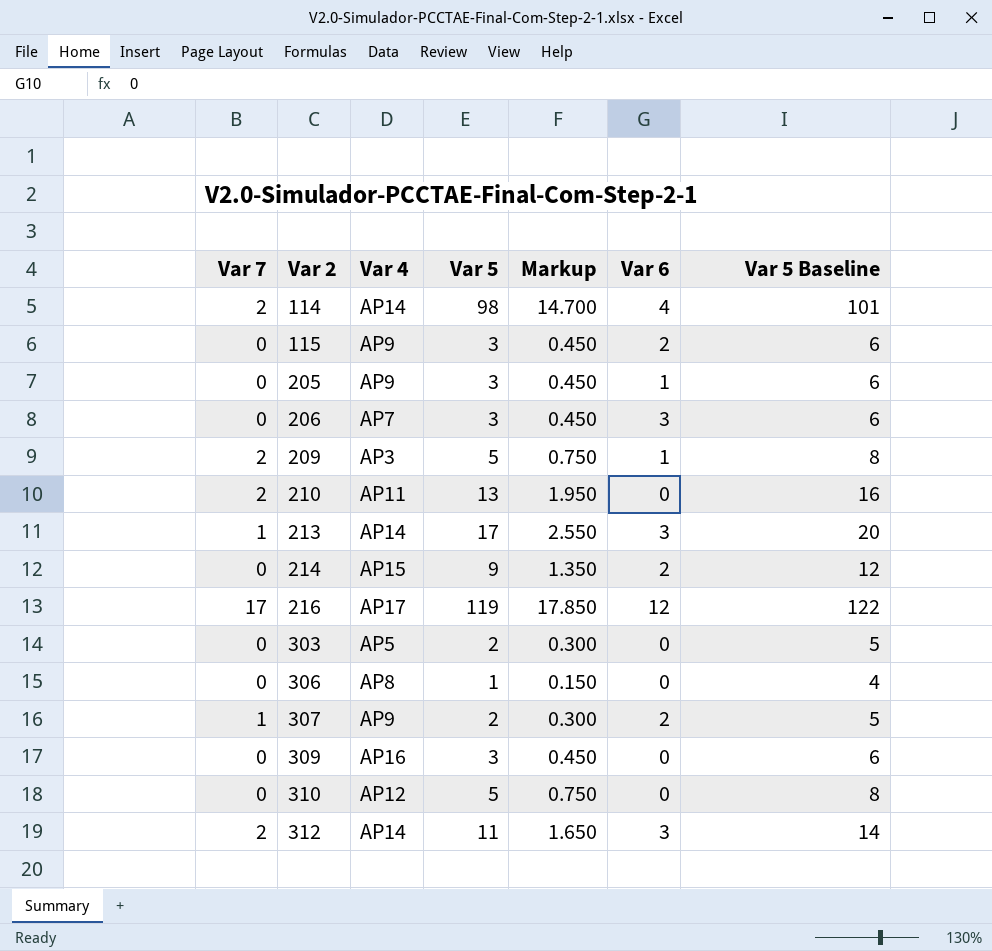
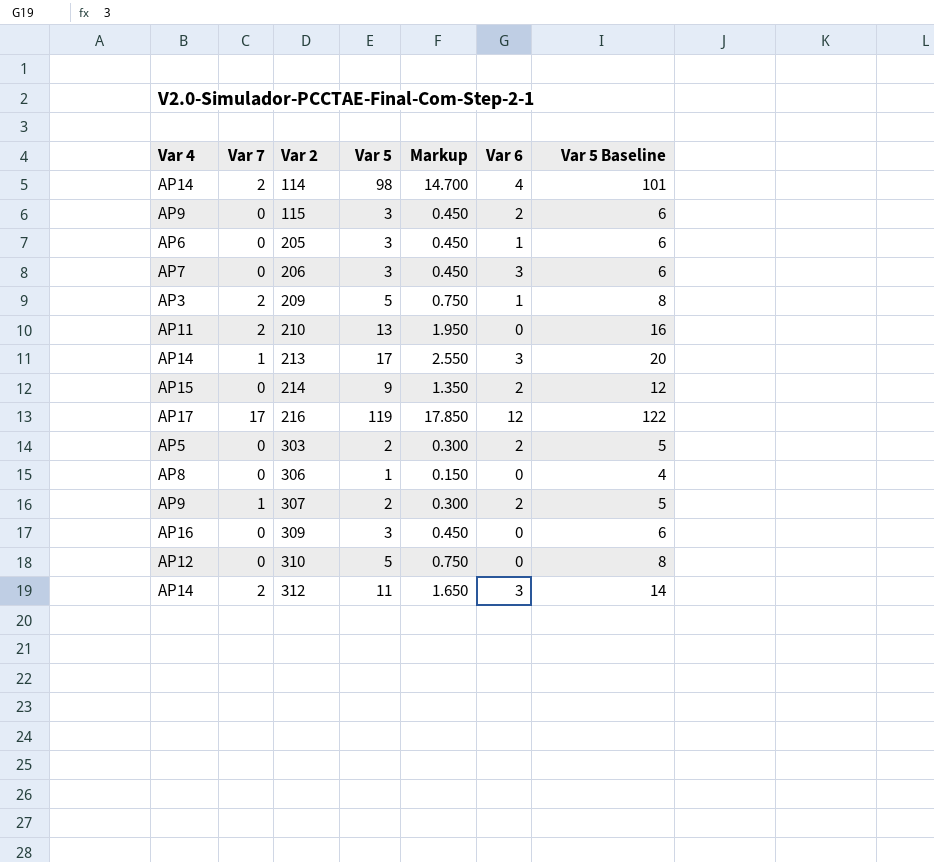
column Var 4 | position: 3 -> 1
205 | Var 4: AP9 -> AP6
303 | Var 6: 0 -> 2

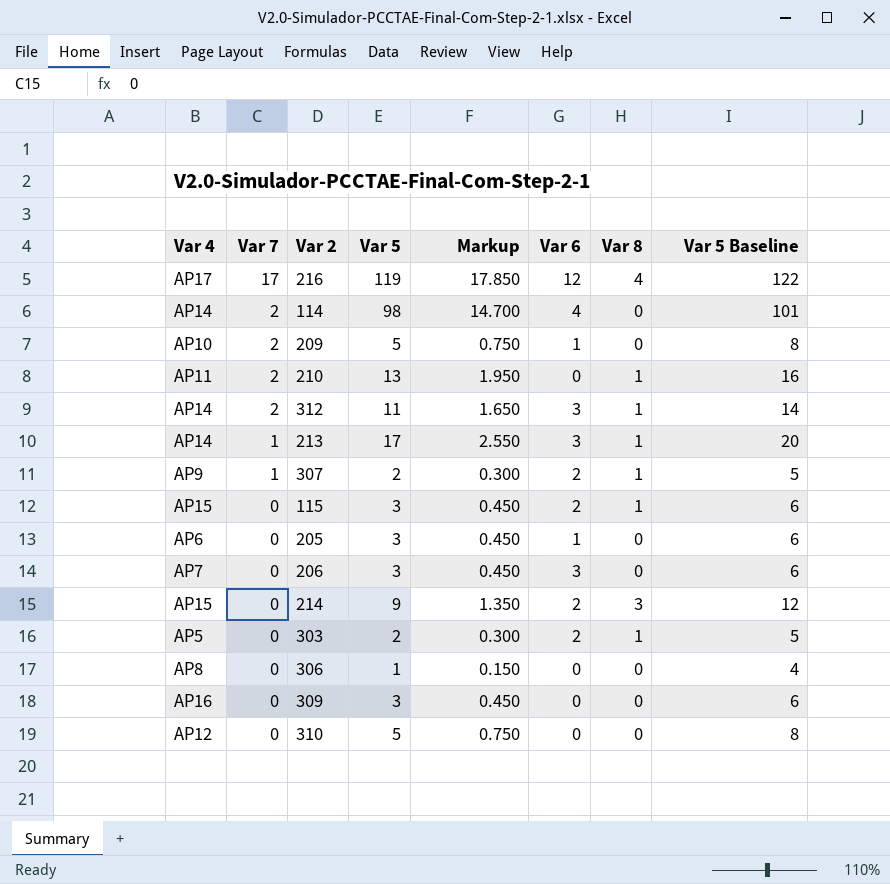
row order: Var 2 ascending -> Var 7 descending
column Var 8 | position: none -> 7
209 | Var 4: AP3 -> AP10
115 | Var 4: AP9 -> AP15

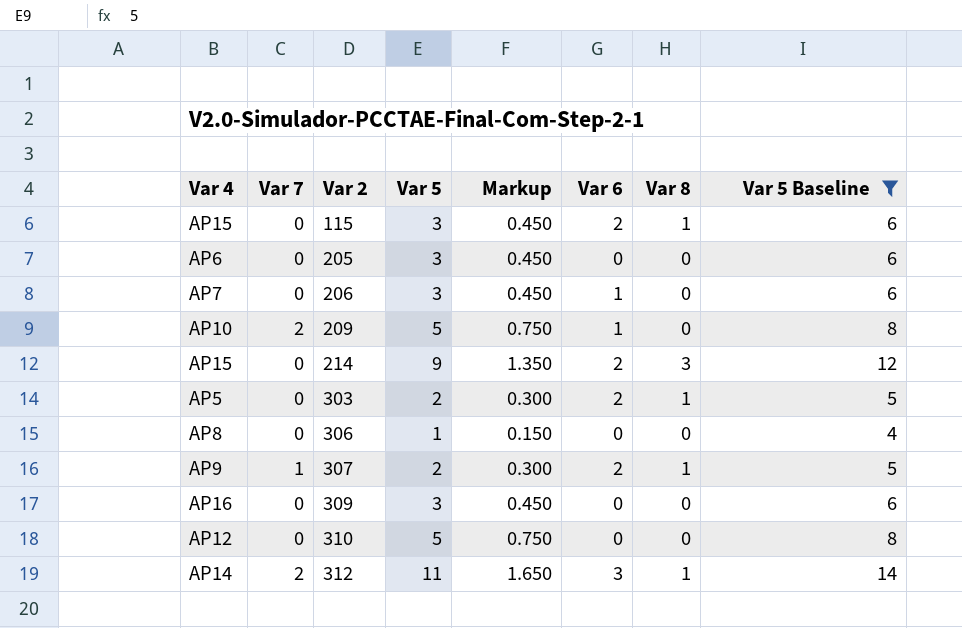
filter: none -> Var 5 Baseline <= 14
row order: Var 7 descending -> Var 2 ascending
205 | Var 6: 1 -> 0
206 | Var 6: 3 -> 1

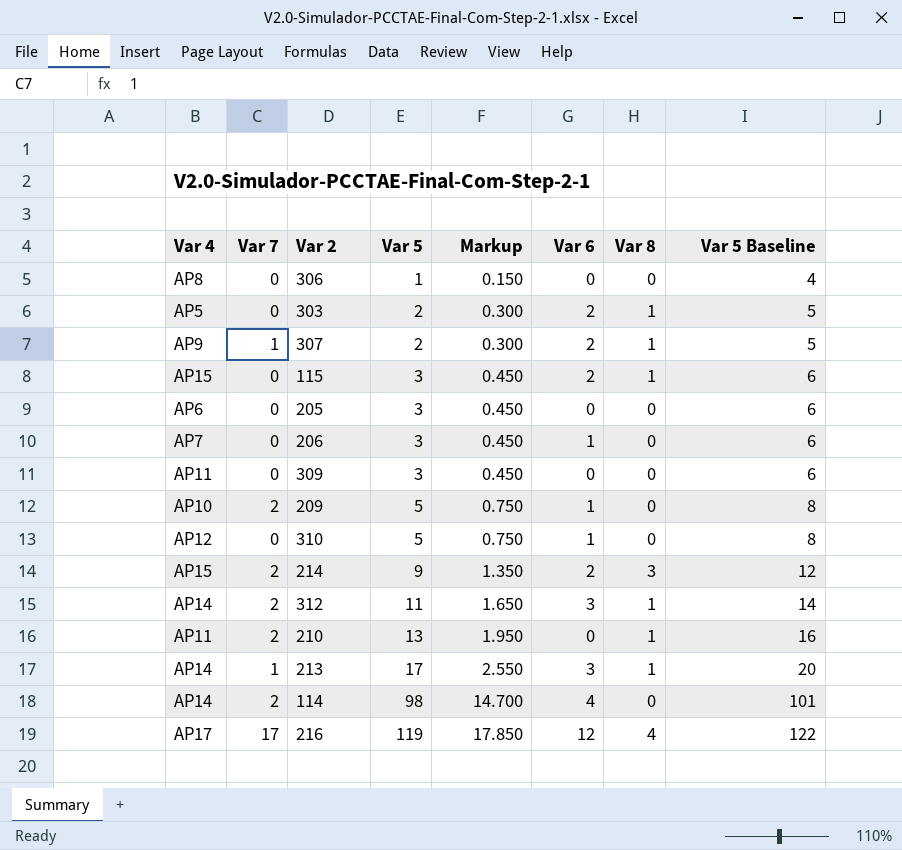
filter: Var 5 Baseline <= 14 -> none
row order: Var 2 ascending -> Var 5 ascending
309 | Var 4: AP16 -> AP11
310 | Var 6: 0 -> 1
214 | Var 7: 0 -> 2

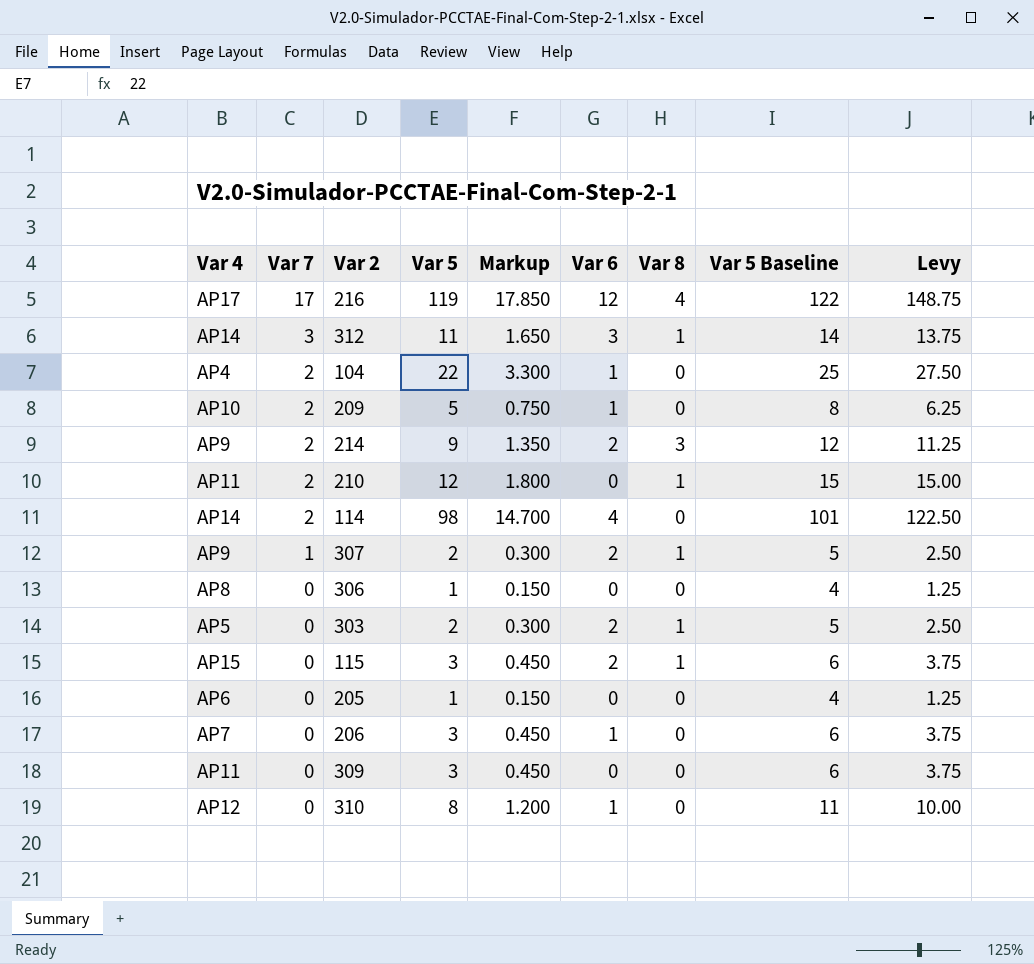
row order: Var 5 ascending -> Var 7 descending
column Levy | formula: none -> [Var 5] * 1.25
row 213: AP14 | 1 | 17 | 2.550 | 3 | 1 | 20 -> none
312 | Var 7: 2 -> 3
row 104: none -> AP4 | 2 | 22 | 3.300 | 1 | 0 | 25 | 27.50
214 | Var 4: AP15 -> AP9
210 | Var 5: 13 -> 12
210 | Markup: 1.950 -> 1.800
210 | Var 5 Baseline: 16 -> 15
205 | Var 5: 3 -> 1
205 | Markup: 0.450 -> 0.150
205 | Var 5 Baseline: 6 -> 4
310 | Var 5: 5 -> 8
310 | Markup: 0.750 -> 1.200
310 | Var 5 Baseline: 8 -> 11

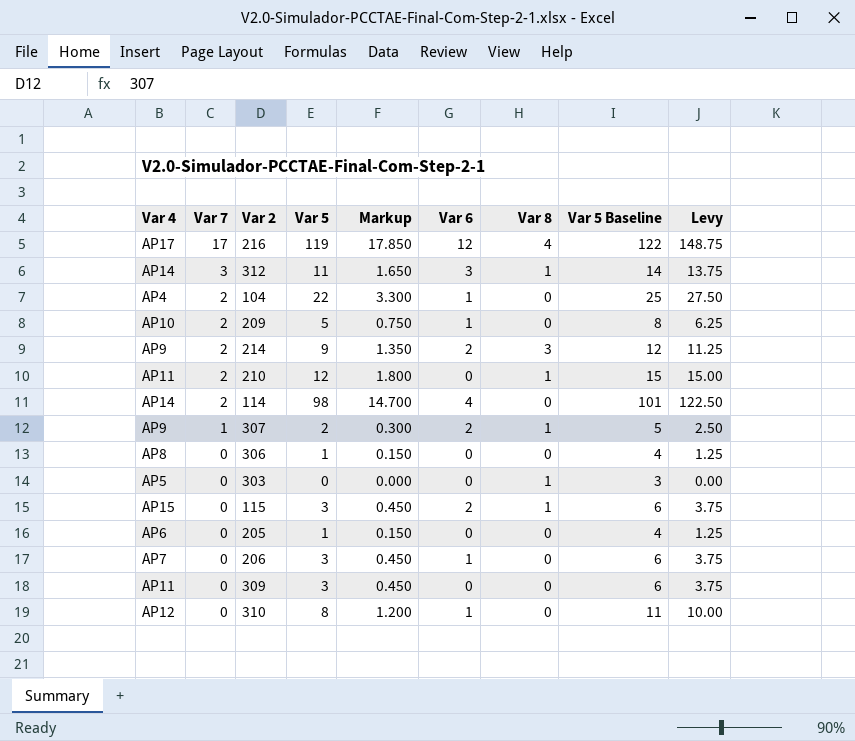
303 | Var 5: 2 -> 0
303 | Markup: 0.300 -> 0.000
303 | Var 6: 2 -> 0
303 | Var 5 Baseline: 5 -> 3
303 | Levy: 2.50 -> 0.00

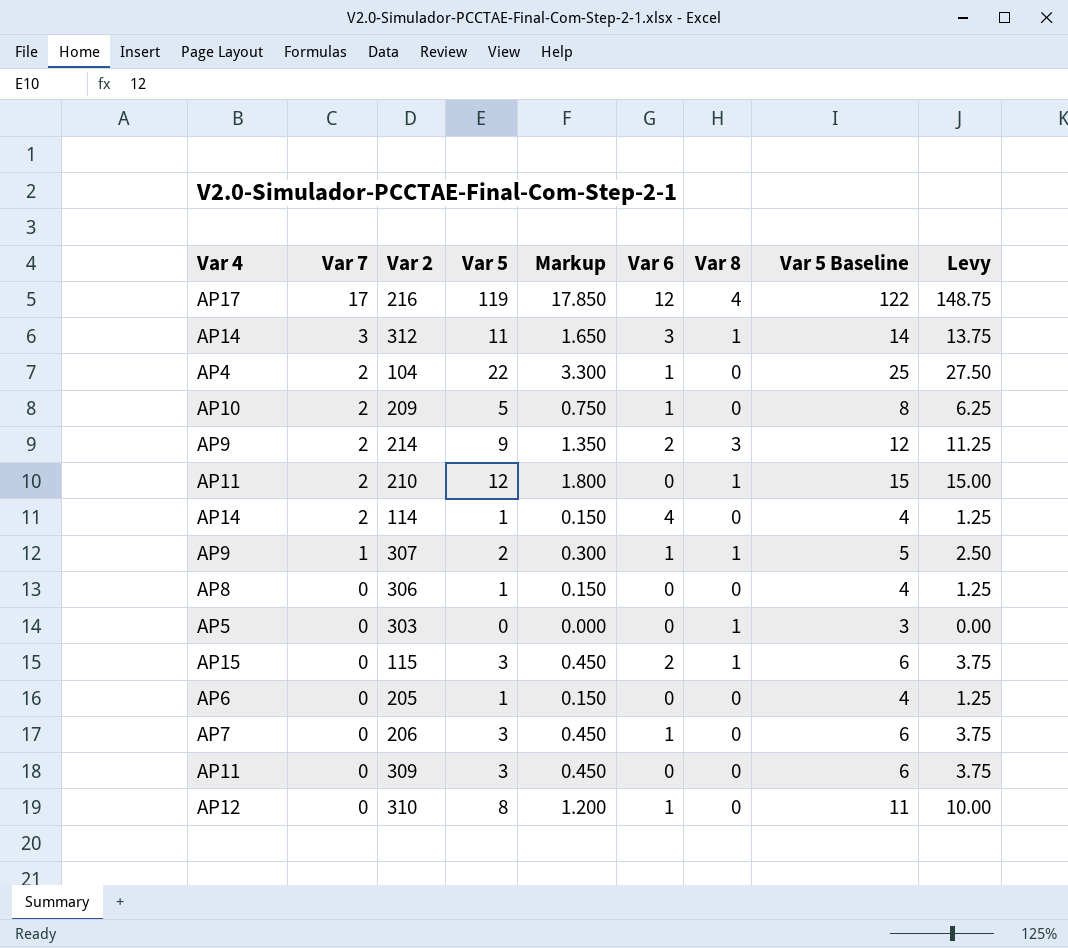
114 | Var 5: 98 -> 1
114 | Markup: 14.700 -> 0.150
114 | Var 5 Baseline: 101 -> 4
114 | Levy: 122.50 -> 1.25
307 | Var 6: 2 -> 1

